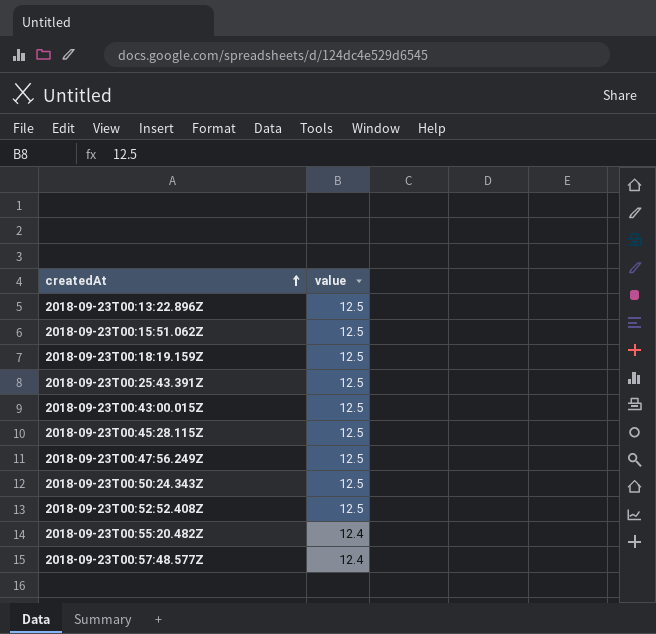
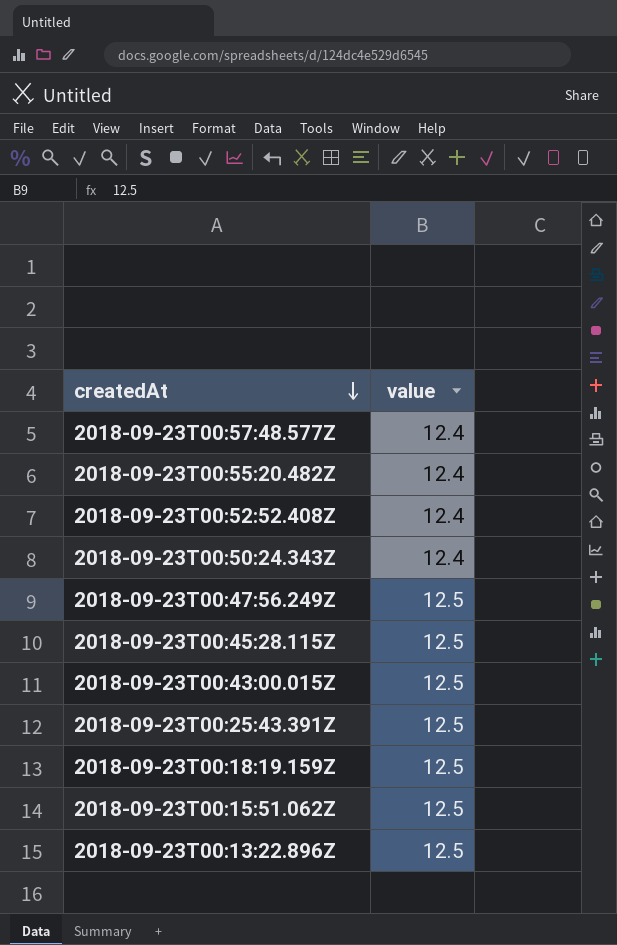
row order: createdAt ascending -> createdAt descending
2018-09-23T00:52:52.408Z | value: 12.5 -> 12.4
2018-09-23T00:50:24.343Z | value: 12.5 -> 12.4

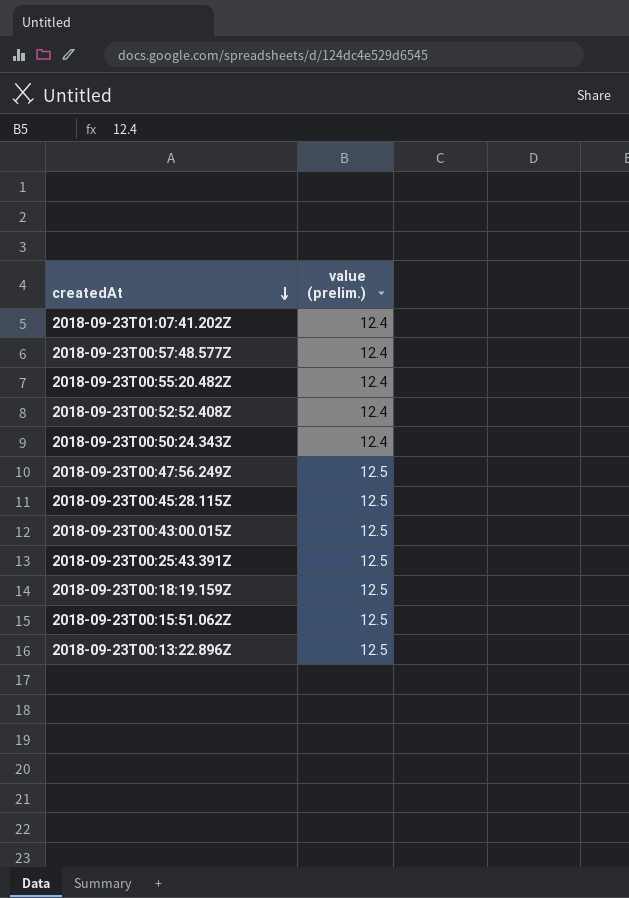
column name: value -> value (prelim.)
row 2018-09-23T01:07:41.202Z: none -> 12.4

